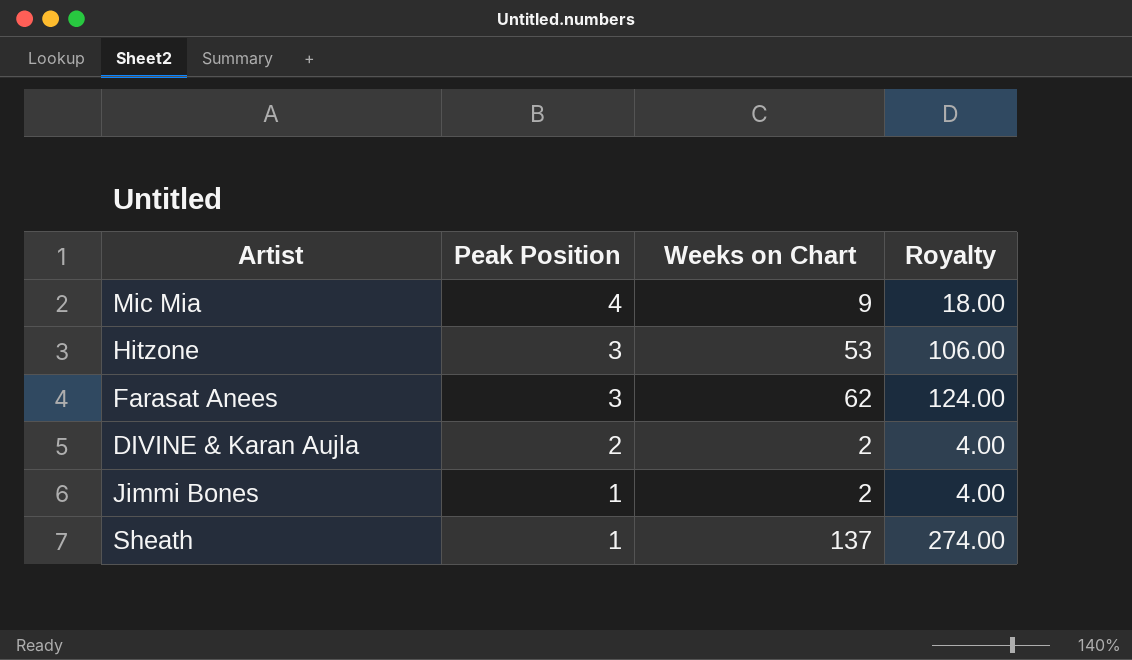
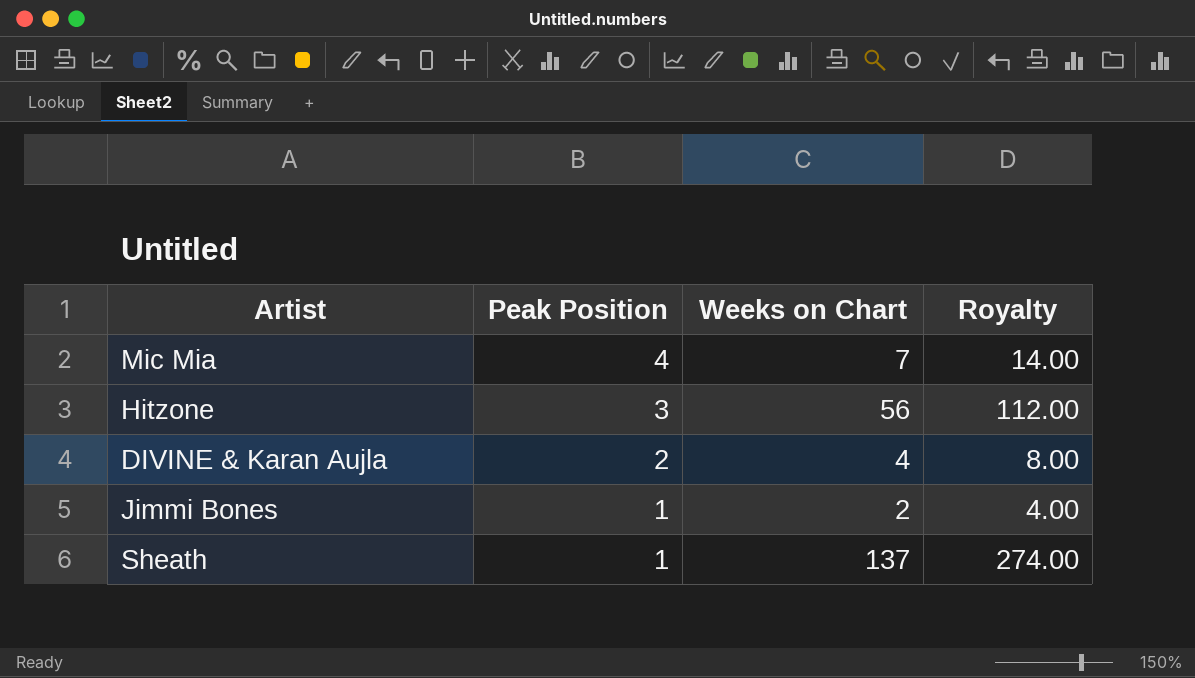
row Farasat Anees: 3 | 62 | 124.00 -> none
Mic Mia | Weeks on Chart: 9 -> 7
Mic Mia | Royalty: 18.00 -> 14.00
Hitzone | Weeks on Chart: 53 -> 56
Hitzone | Royalty: 106.00 -> 112.00
DIVINE & Karan Aujla | Weeks on Chart: 2 -> 4
DIVINE & Karan Aujla | Royalty: 4.00 -> 8.00

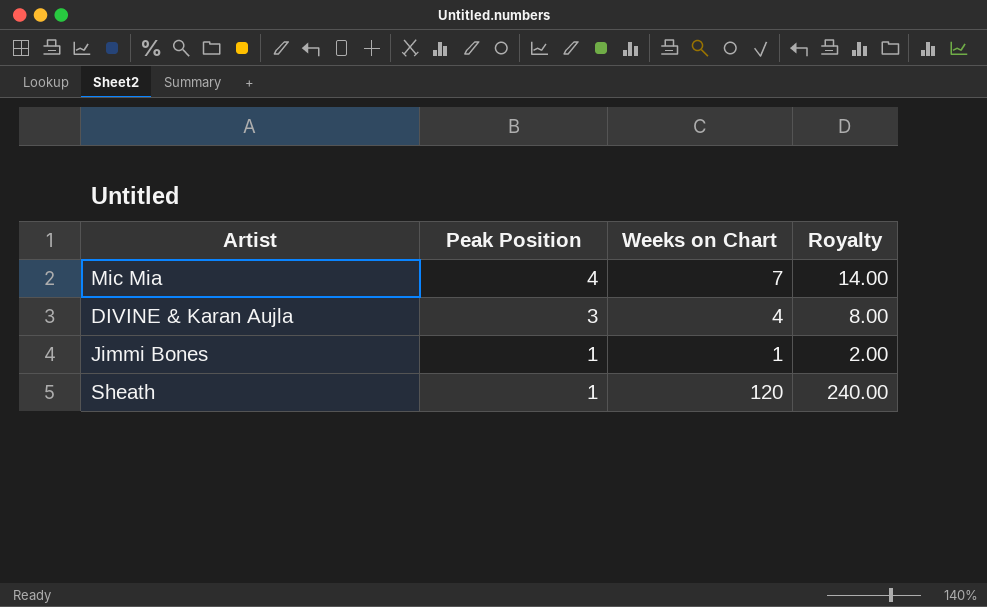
row Hitzone: 3 | 56 | 112.00 -> none
DIVINE & Karan Aujla | Peak Position: 2 -> 3
Jimmi Bones | Weeks on Chart: 2 -> 1
Jimmi Bones | Royalty: 4.00 -> 2.00
Sheath | Weeks on Chart: 137 -> 120
Sheath | Royalty: 274.00 -> 240.00

